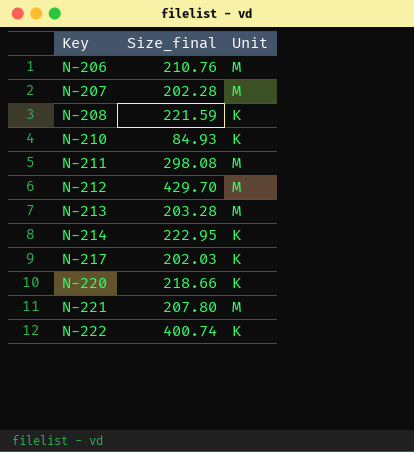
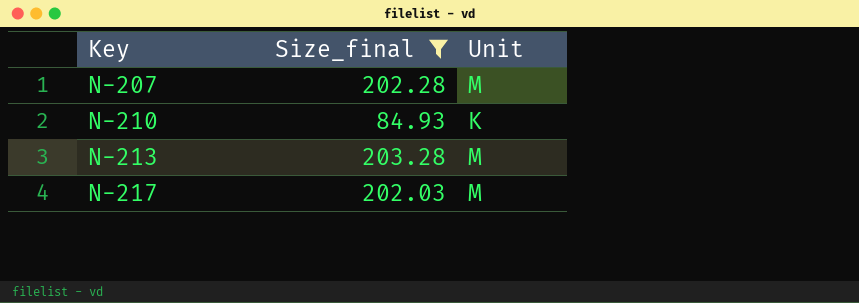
filter: none -> Size_final <= 203.28
N-217 | Unit: K -> M

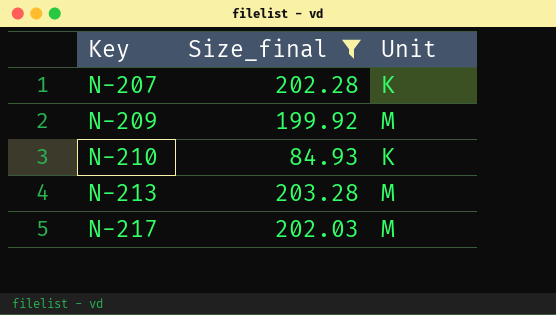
N-207 | Unit: M -> K
row N-209: none -> 199.92 | M

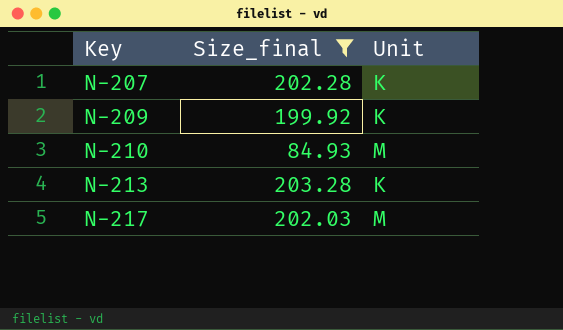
N-209 | Unit: M -> K
N-210 | Unit: K -> M
N-213 | Unit: M -> K

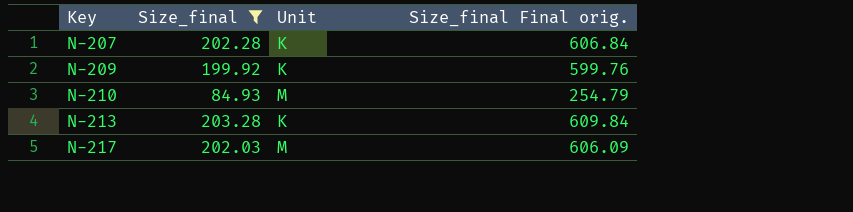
column Size_final Final orig. | formula: none -> [Size_final] * 3

